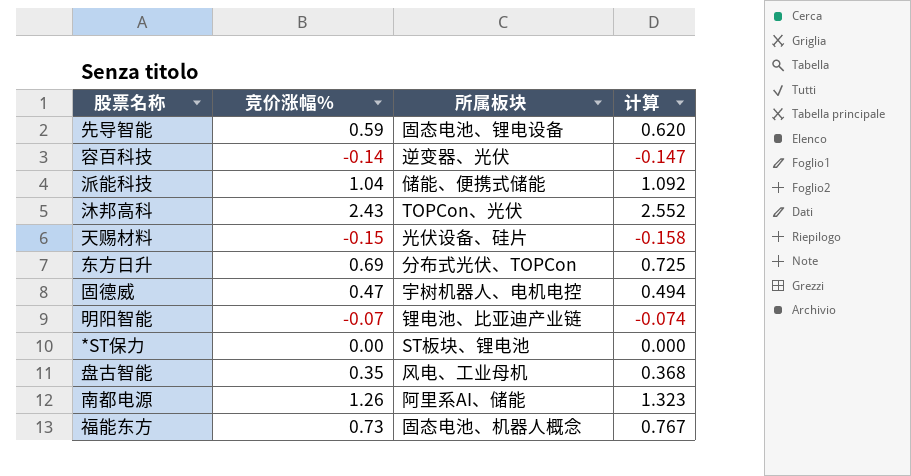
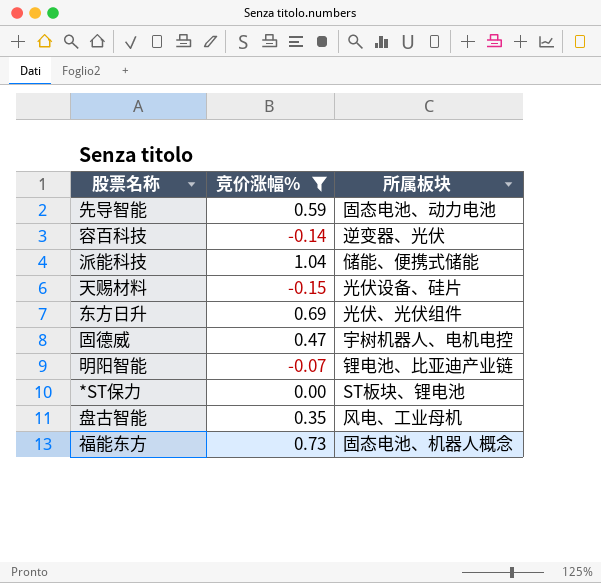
filter: none -> 竞价涨幅% <= 1.04
column 计算 | formula: [竞价涨幅%] * 1.05 -> none
先导智能 | 所属板块: 固态电池、锂电设备 -> 固态电池、动力电池
东方日升 | 所属板块: 分布式光伏、TOPCon -> 光伏、光伏组件

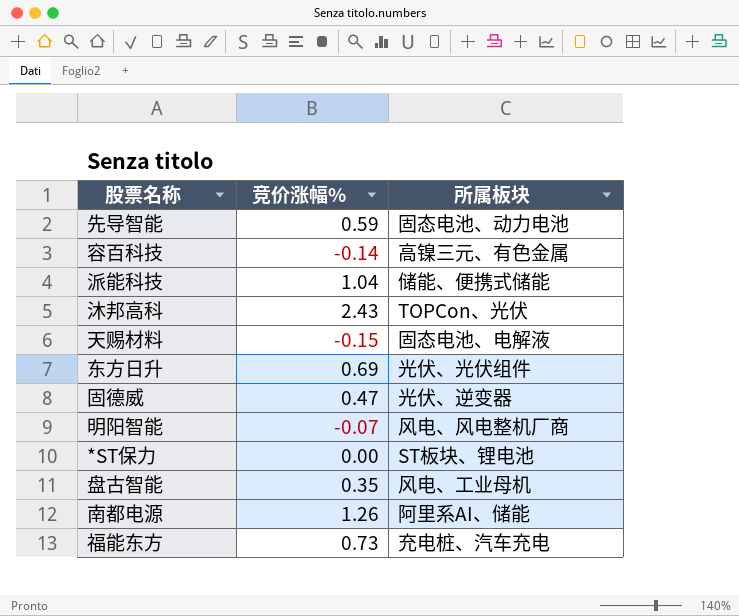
filter: 竞价涨幅% <= 1.04 -> none
容百科技 | 所属板块: 逆变器、光伏 -> 高镍三元、有色金属
天赐材料 | 所属板块: 光伏设备、硅片 -> 固态电池、电解液
固德威 | 所属板块: 宇树机器人、电机电控 -> 光伏、逆变器
明阳智能 | 所属板块: 锂电池、比亚迪产业链 -> 风电、风电整机厂商
福能东方 | 所属板块: 固态电池、机器人概念 -> 充电桩、汽车充电

